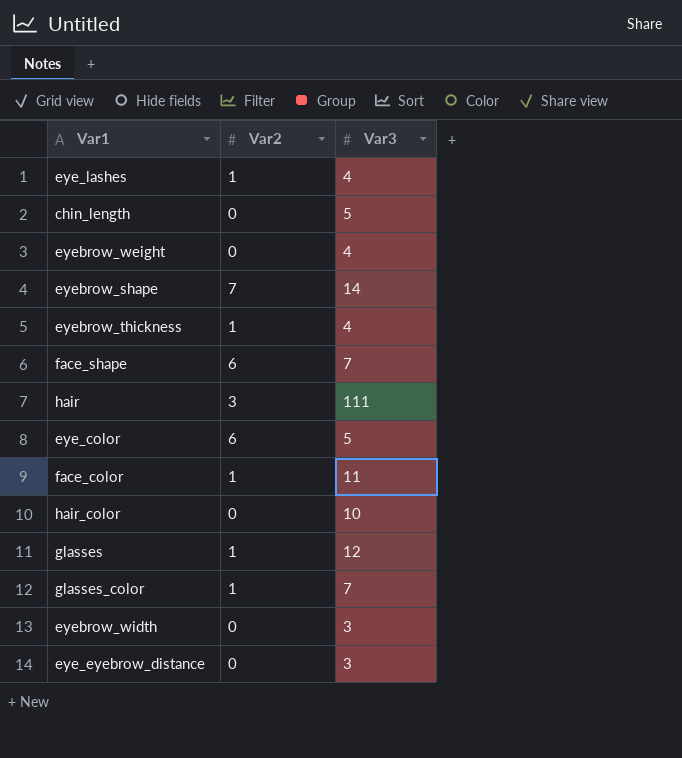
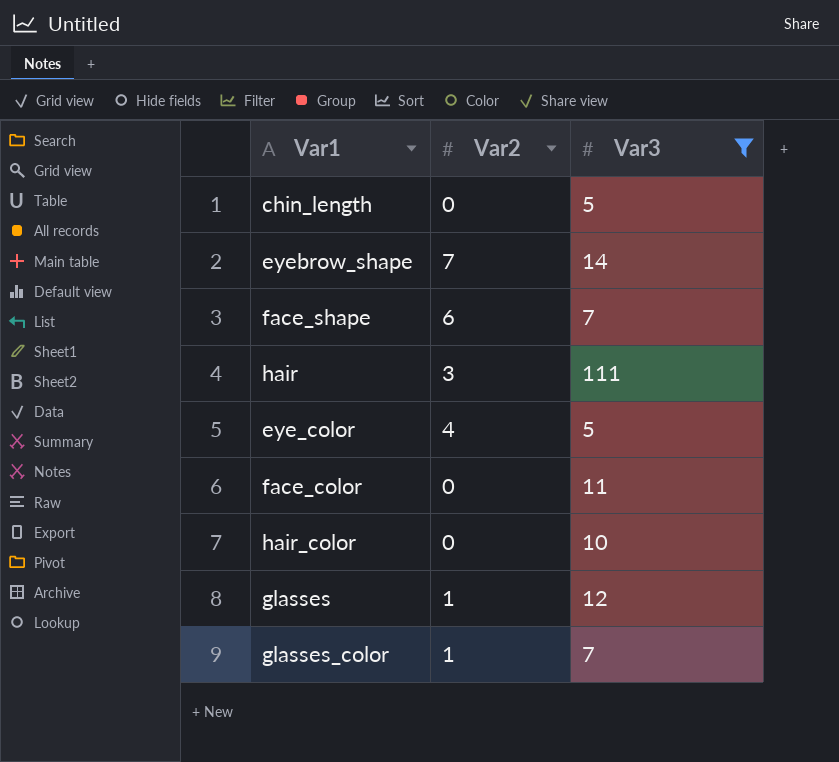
filter: none -> Var3 >= 5
eye_color | Var2: 6 -> 4
face_color | Var2: 1 -> 0

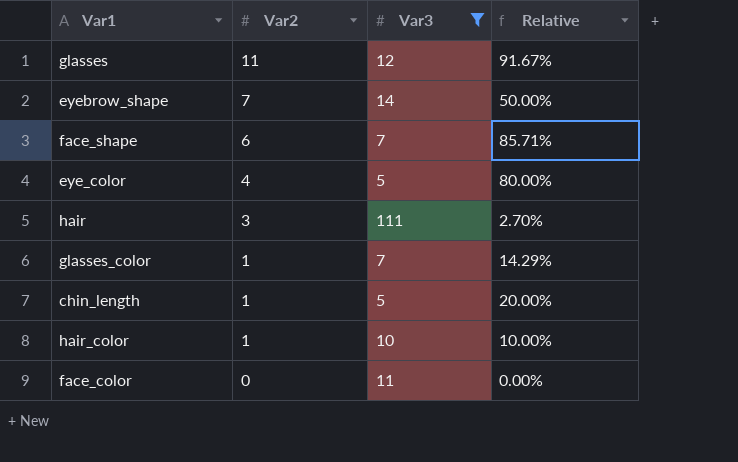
row order: none -> Var2 descending
column Relative | formula: none -> [Var2] / [Var3]
glasses | Var2: 1 -> 11
chin_length | Var2: 0 -> 1
hair_color | Var2: 0 -> 1

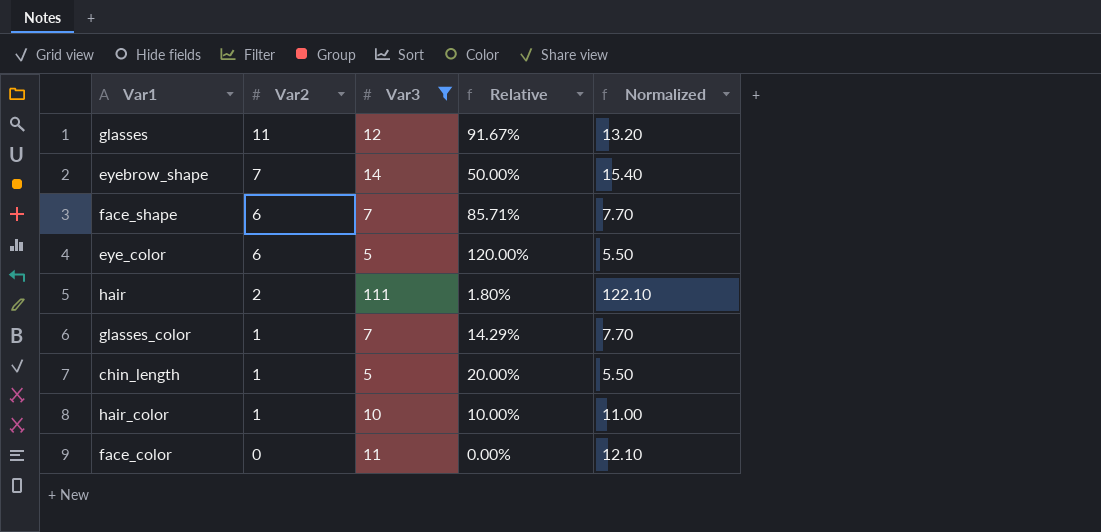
column Normalized | formula: none -> [Var3] * 1.1
eye_color | Var2: 4 -> 6
eye_color | Relative: 80.00% -> 120.00%
hair | Var2: 3 -> 2
hair | Relative: 2.70% -> 1.80%

